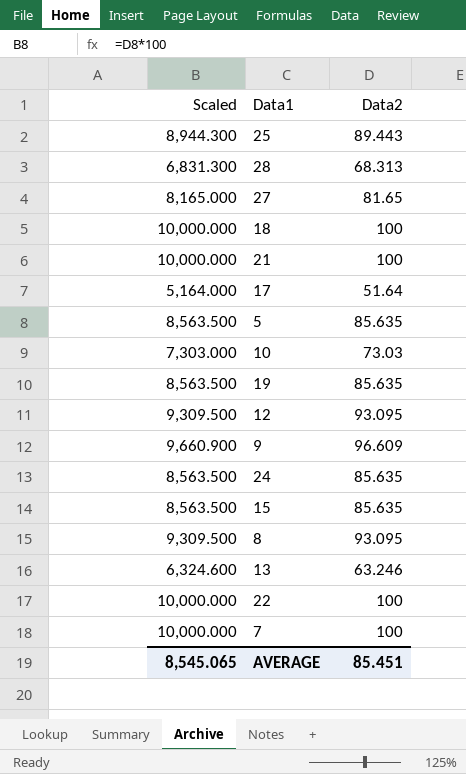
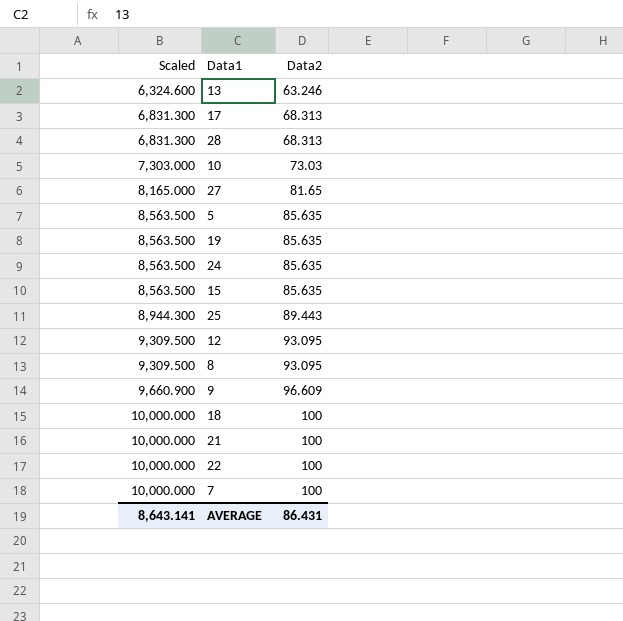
row order: none -> Scaled ascending
17 | Scaled: 5,164.000 -> 6,831.300
17 | Data2: 51.64 -> 68.313
AVERAGE | Scaled: 8,545.065 -> 8,643.141
AVERAGE | Data2: 85.451 -> 86.431

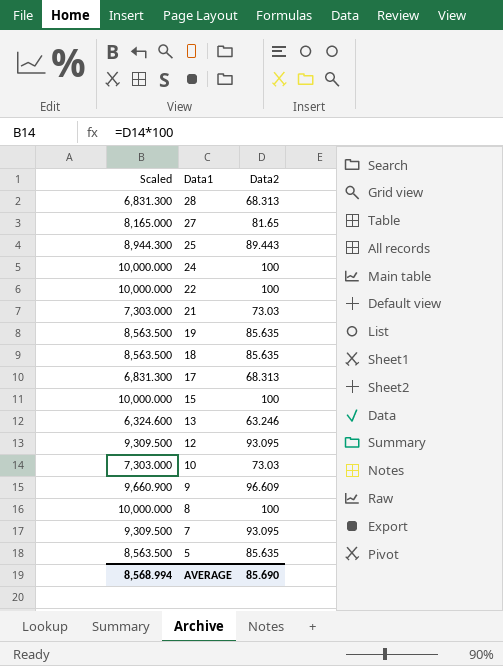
row order: Scaled ascending -> Data1 descending
24 | Scaled: 8,563.500 -> 10,000.000
24 | Data2: 85.635 -> 100
21 | Scaled: 10,000.000 -> 7,303.000
21 | Data2: 100 -> 73.03
18 | Scaled: 10,000.000 -> 8,563.500
18 | Data2: 100 -> 85.635
15 | Scaled: 8,563.500 -> 10,000.000
15 | Data2: 85.635 -> 100
8 | Scaled: 9,309.500 -> 10,000.000
8 | Data2: 93.095 -> 100
7 | Scaled: 10,000.000 -> 9,309.500
7 | Data2: 100 -> 93.095
AVERAGE | Scaled: 8,643.141 -> 8,568.994
AVERAGE | Data2: 86.431 -> 85.690

